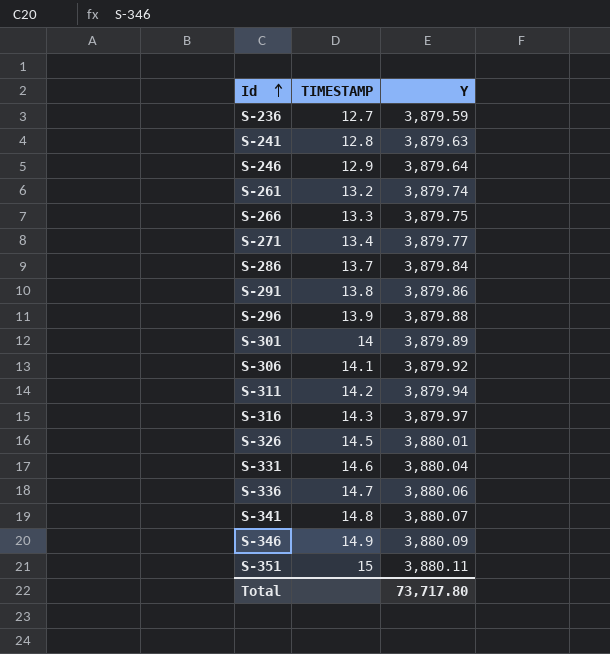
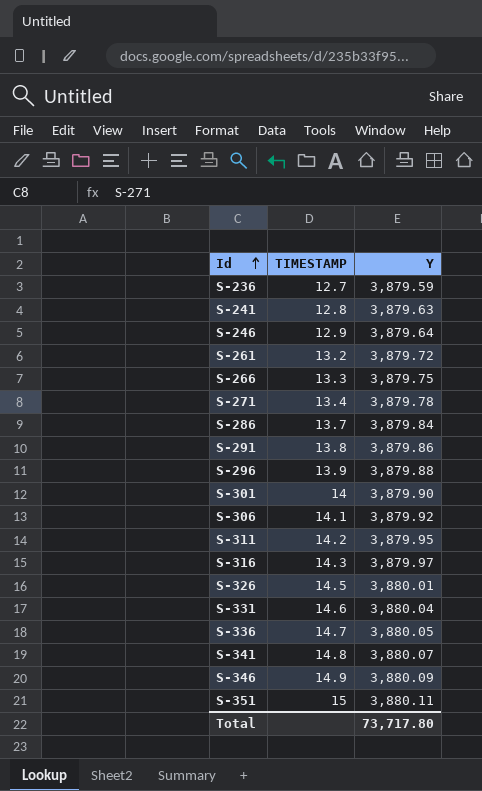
S-261 | Y: 3,879.74 -> 3,879.72
S-271 | Y: 3,879.77 -> 3,879.78
S-301 | Y: 3,879.89 -> 3,879.90
S-311 | Y: 3,879.94 -> 3,879.95
S-336 | Y: 3,880.06 -> 3,880.05

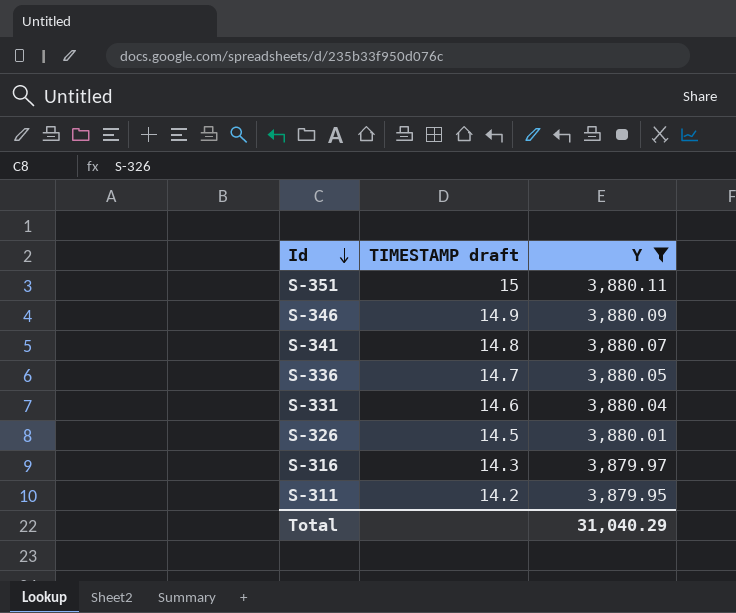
filter: none -> Y >= 3,879.95
row order: Id ascending -> Id descending
column name: TIMESTAMP -> TIMESTAMP draft
Total | Y: 73,717.80 -> 31,040.29

